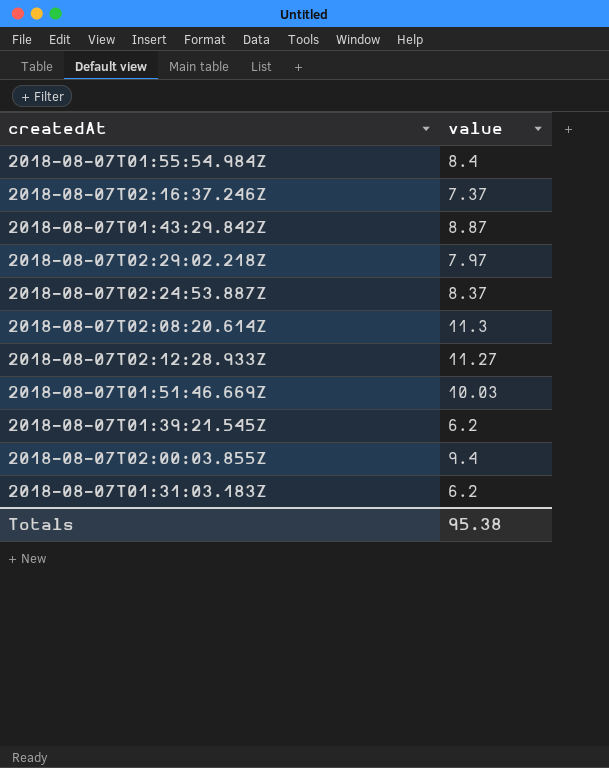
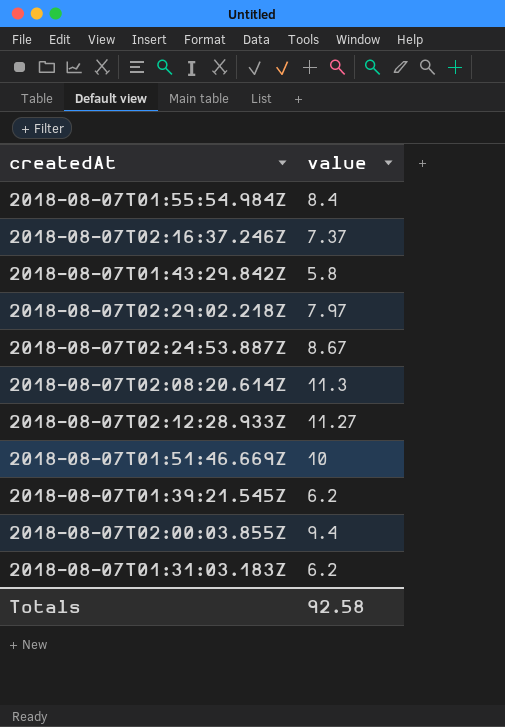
2018-08-07T01:43:29.842Z | value: 8.87 -> 5.8
2018-08-07T02:24:53.887Z | value: 8.37 -> 8.67
2018-08-07T01:51:46.669Z | value: 10.03 -> 10
Totals | value: 95.38 -> 92.58

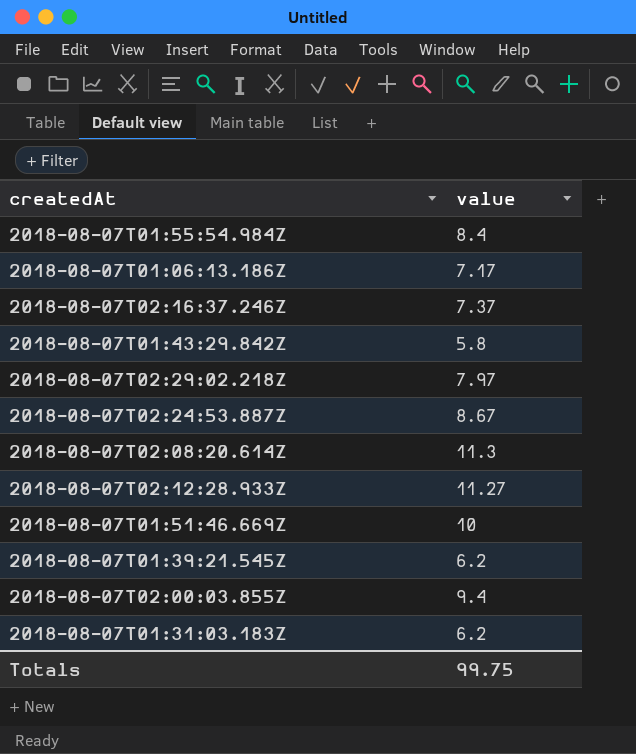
row 2018-08-07T01:06:13.186Z: none -> 7.17
Totals | value: 92.58 -> 99.75

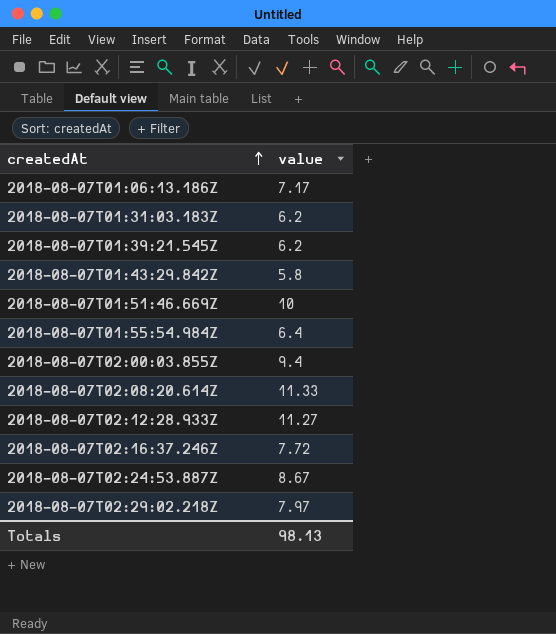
row order: none -> createdAt ascending
2018-08-07T01:55:54.984Z | value: 8.4 -> 6.4
2018-08-07T02:08:20.614Z | value: 11.3 -> 11.33
2018-08-07T02:16:37.246Z | value: 7.37 -> 7.72
Totals | value: 99.75 -> 98.13

